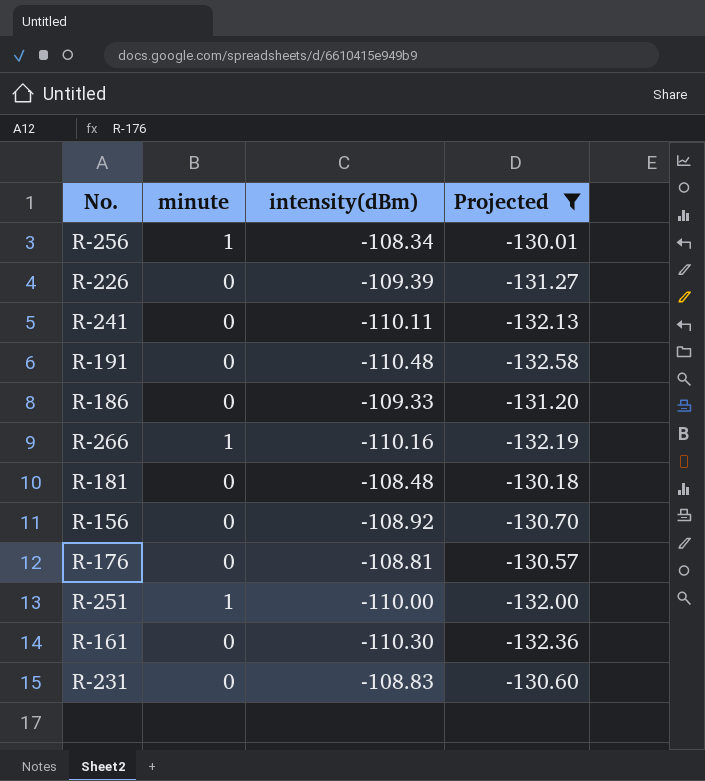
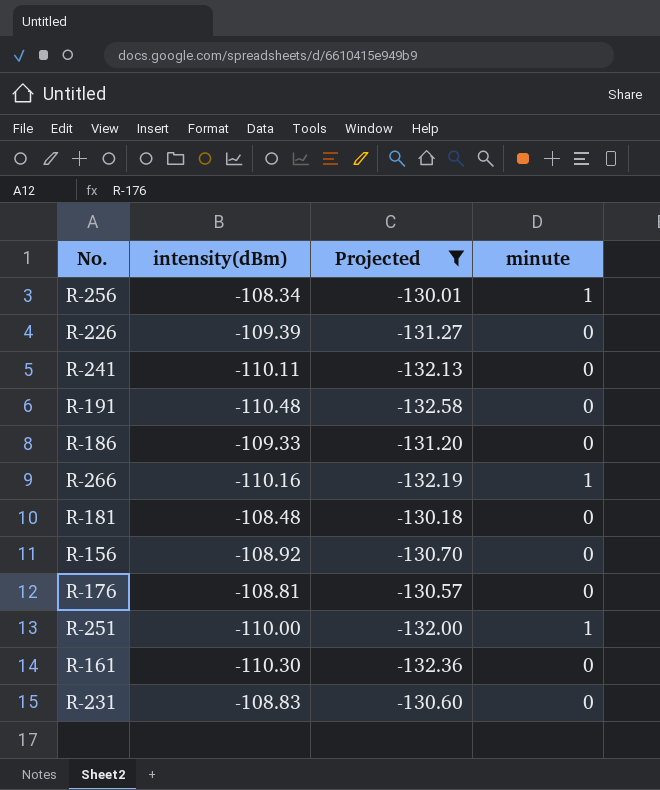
column minute | position: 2 -> 4

